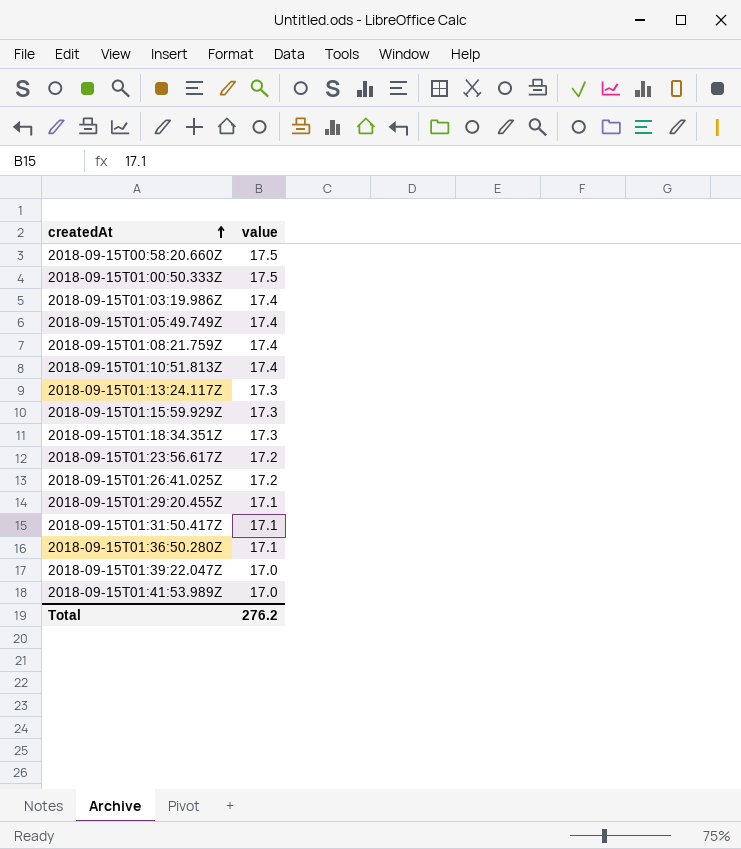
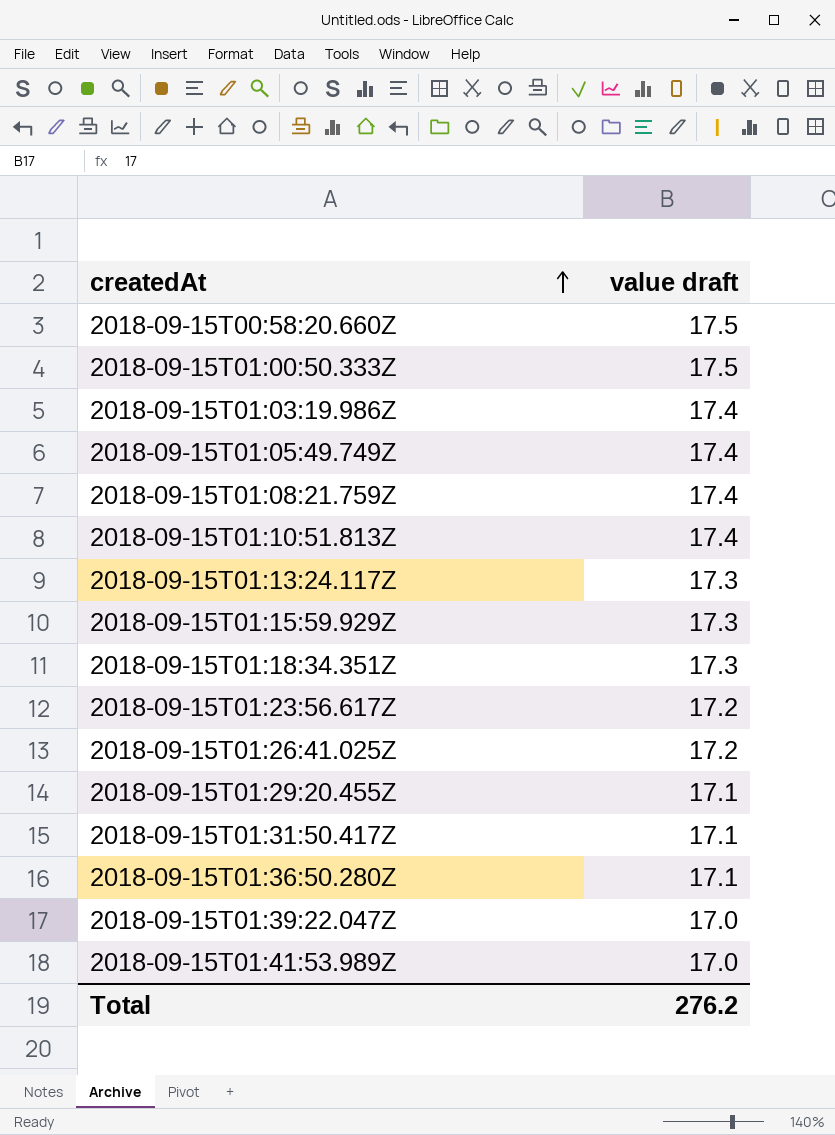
column name: value -> value draft

